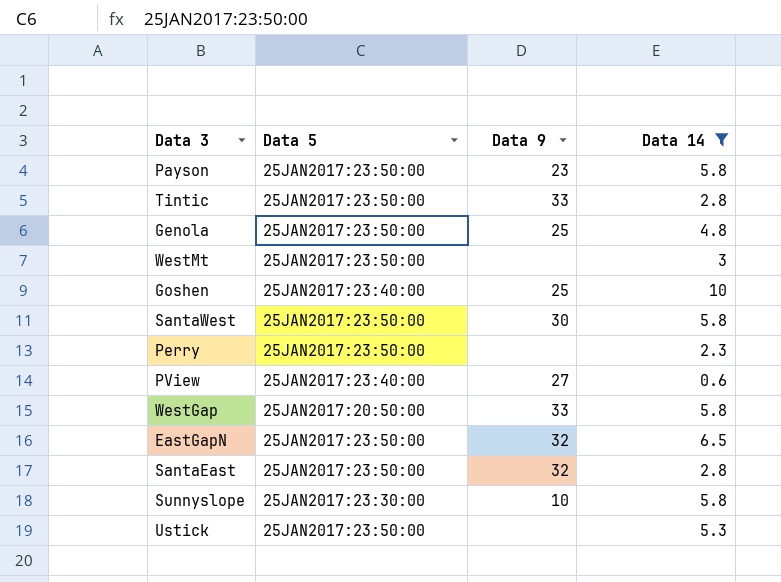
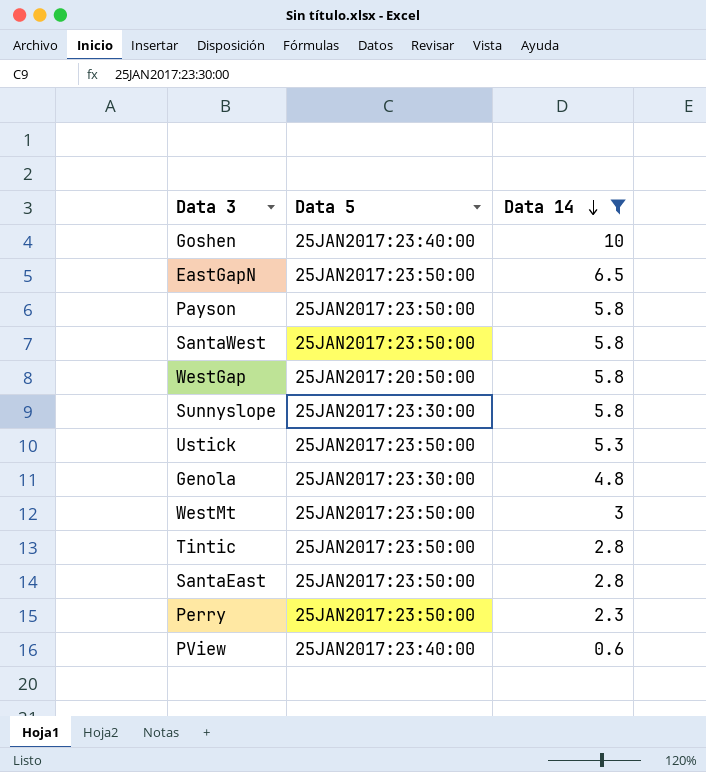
row order: none -> Data 14 descending
column Data 9 | position: 3 -> none
Genola | Data 5: 25JAN2017:23:50:00 -> 25JAN2017:23:30:00

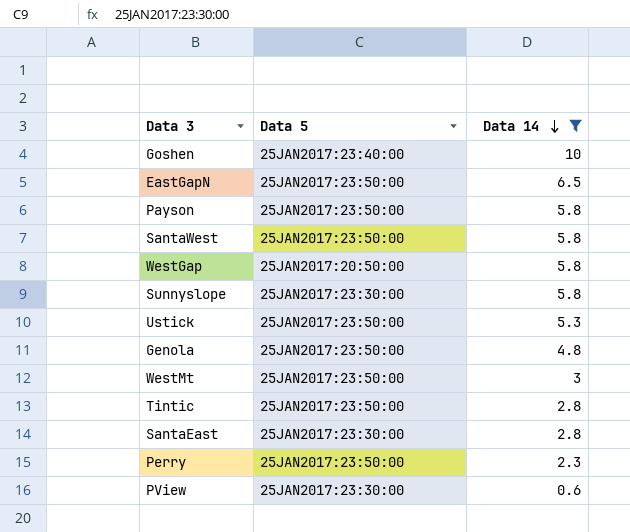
Genola | Data 5: 25JAN2017:23:30:00 -> 25JAN2017:23:50:00
SantaEast | Data 5: 25JAN2017:23:50:00 -> 25JAN2017:23:30:00
PView | Data 5: 25JAN2017:23:40:00 -> 25JAN2017:23:30:00

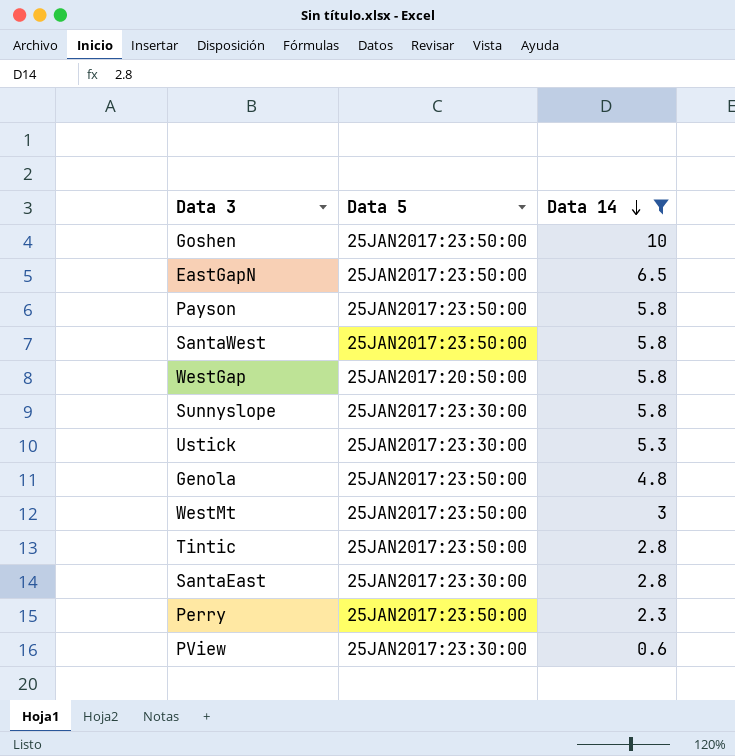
Goshen | Data 5: 25JAN2017:23:40:00 -> 25JAN2017:23:50:00
Ustick | Data 5: 25JAN2017:23:50:00 -> 25JAN2017:23:30:00

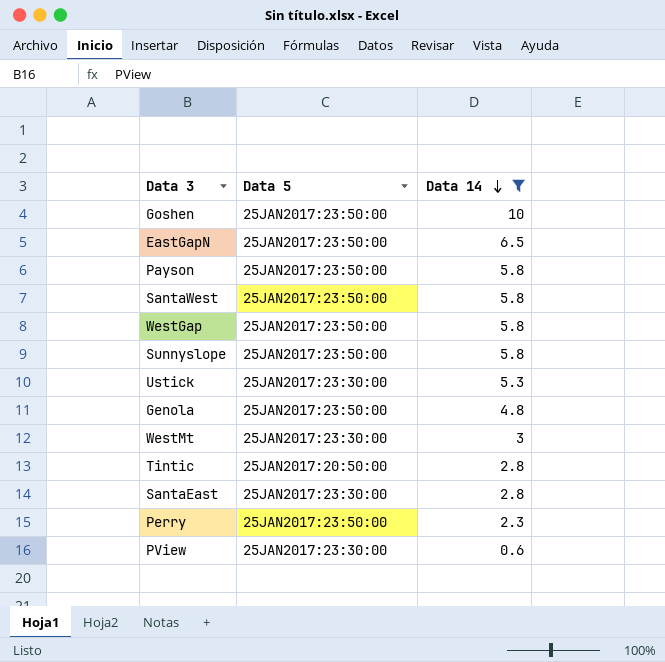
WestGap | Data 5: 25JAN2017:20:50:00 -> 25JAN2017:23:50:00
Sunnyslope | Data 5: 25JAN2017:23:30:00 -> 25JAN2017:23:50:00
WestMt | Data 5: 25JAN2017:23:50:00 -> 25JAN2017:23:30:00
Tintic | Data 5: 25JAN2017:23:50:00 -> 25JAN2017:20:50:00

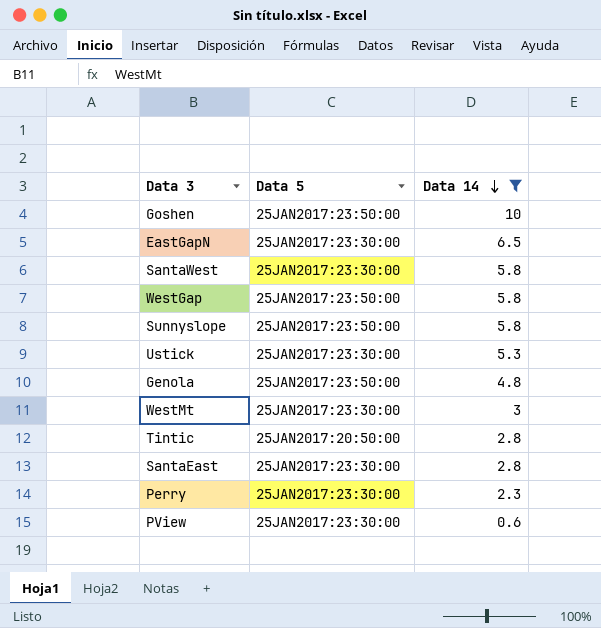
row Payson: 25JAN2017:23:50:00 | 5.8 -> none
EastGapN | Data 5: 25JAN2017:23:50:00 -> 25JAN2017:23:30:00
SantaWest | Data 5: 25JAN2017:23:50:00 -> 25JAN2017:23:30:00
Perry | Data 5: 25JAN2017:23:50:00 -> 25JAN2017:23:30:00

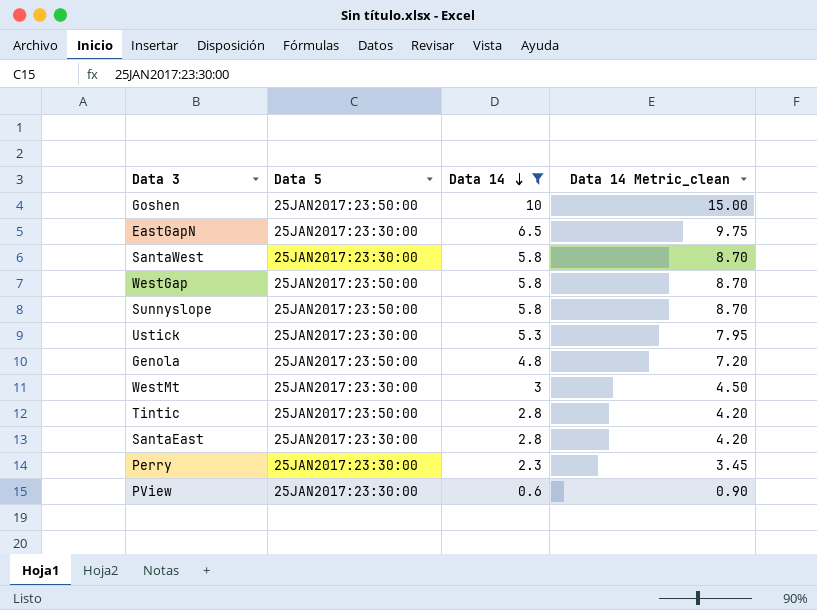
column Data 14 Metric_clean | formula: none -> [Data 14] * 1.5
Tintic | Data 5: 25JAN2017:20:50:00 -> 25JAN2017:23:50:00

